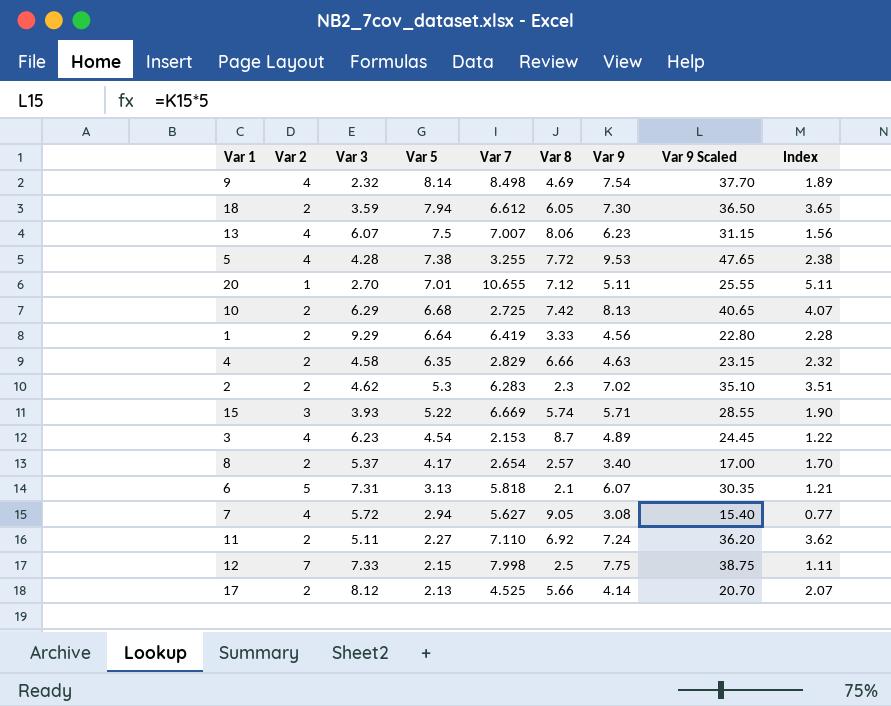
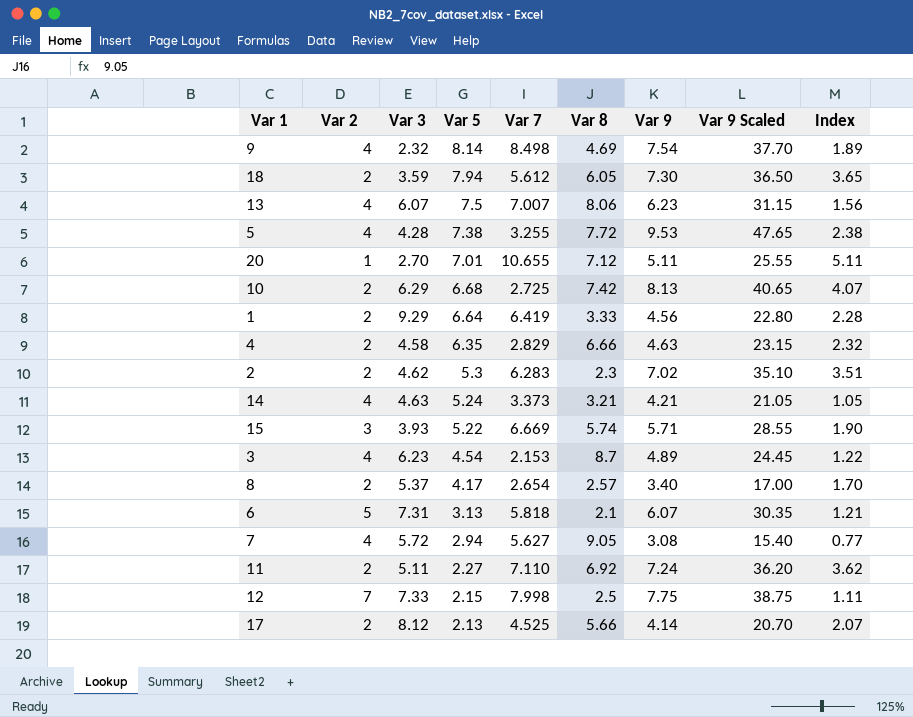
18 | Var 7: 6.612 -> 5.612
row 14: none -> 4 | 4.63 | 5.24 | 3.373 | 3.21 | 4.21 | 21.05 | 1.05

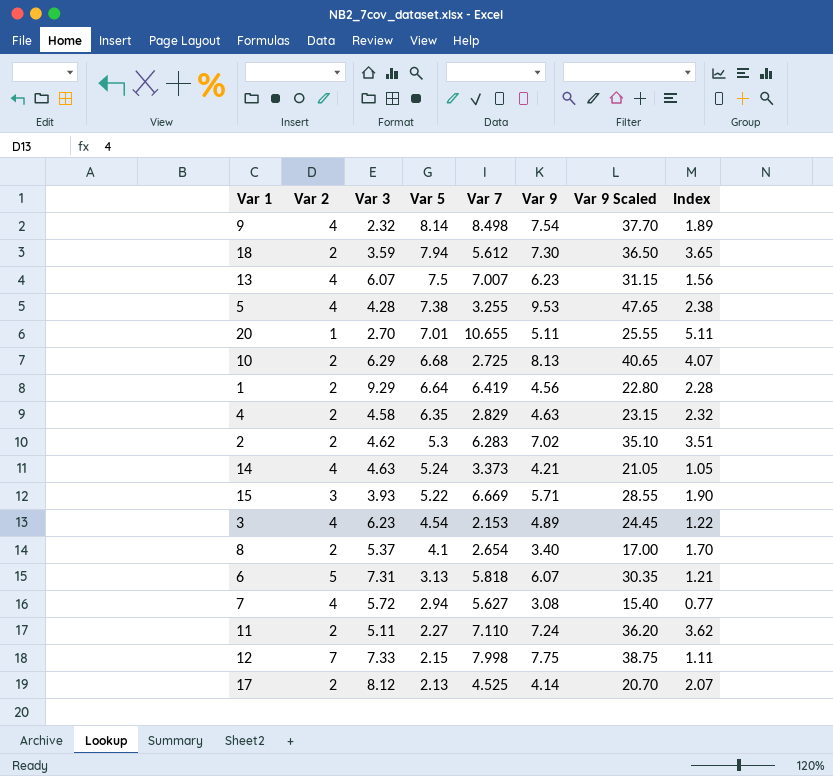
column Var 8 | position: 6 -> none
8 | Var 5: 4.17 -> 4.1

